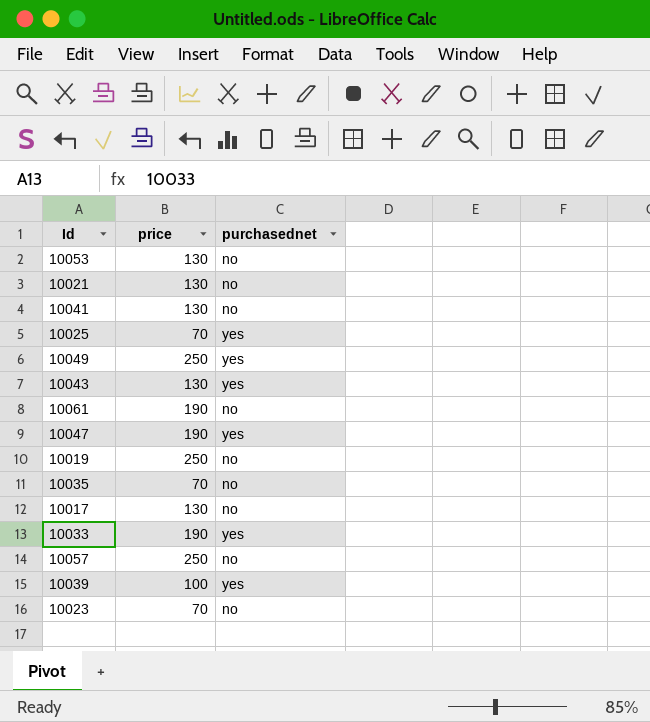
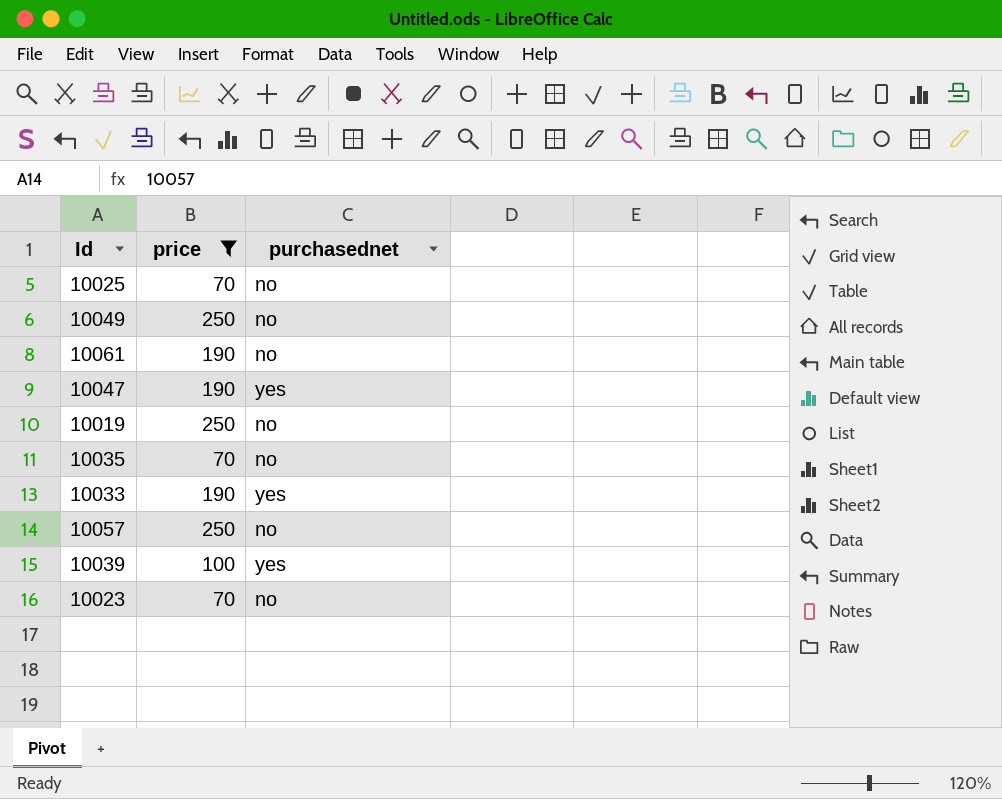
filter: none -> price != 130
10025 | purchasednet: yes -> no
10049 | purchasednet: yes -> no

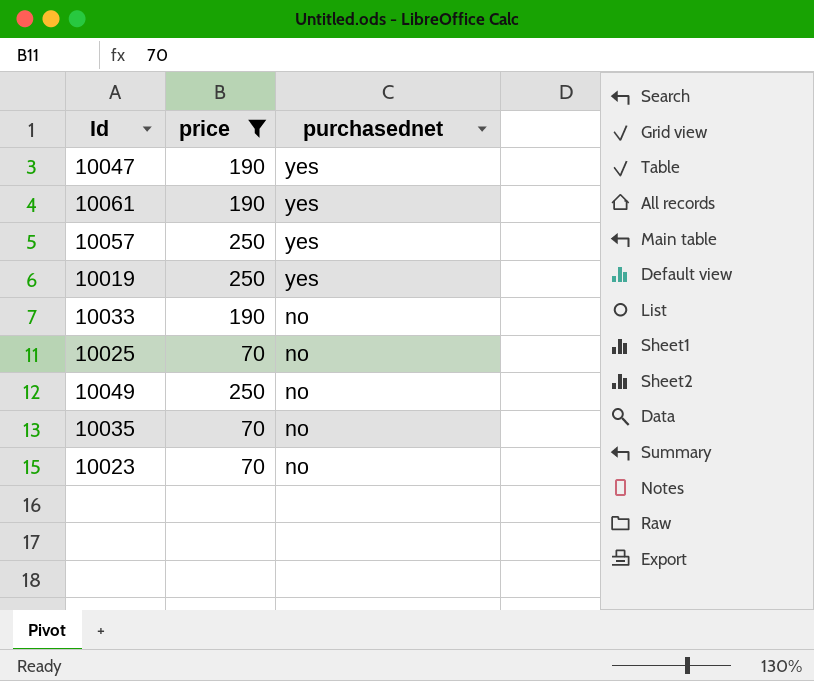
row order: none -> purchasednet descending
row 10039: 100 | yes -> none
10061 | purchasednet: no -> yes
10057 | purchasednet: no -> yes
10019 | purchasednet: no -> yes
10033 | purchasednet: yes -> no

